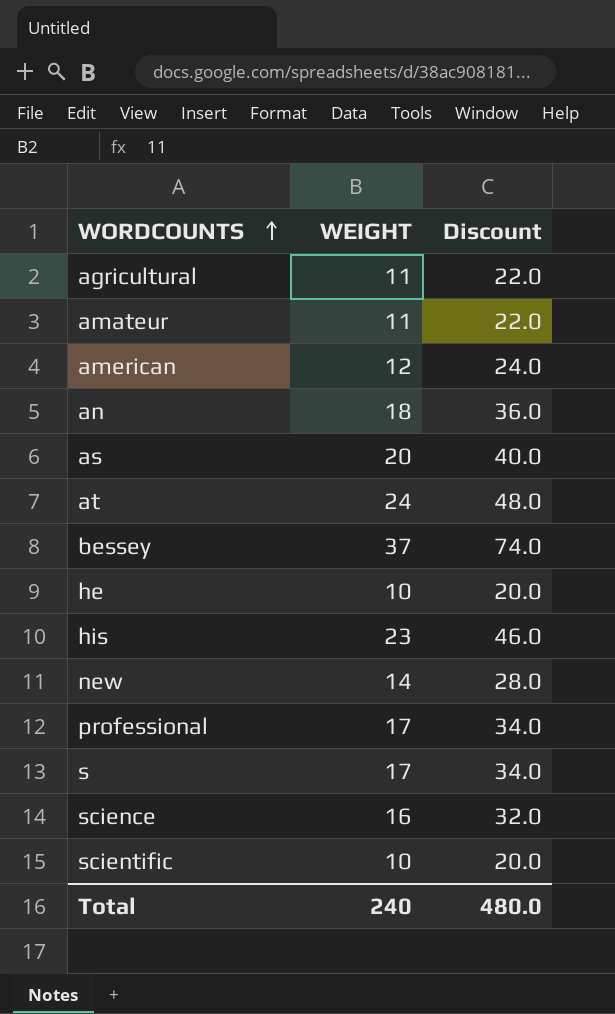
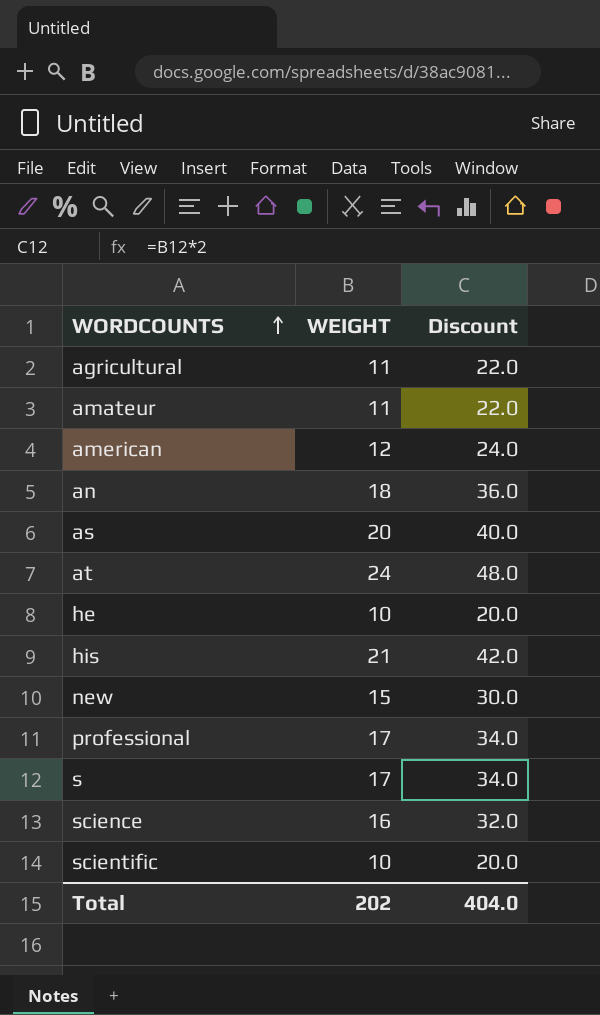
row bessey: 37 | 74.0 -> none
his | WEIGHT: 23 -> 21
his | Discount: 46.0 -> 42.0
new | WEIGHT: 14 -> 15
new | Discount: 28.0 -> 30.0
Total | WEIGHT: 240 -> 202
Total | Discount: 480.0 -> 404.0

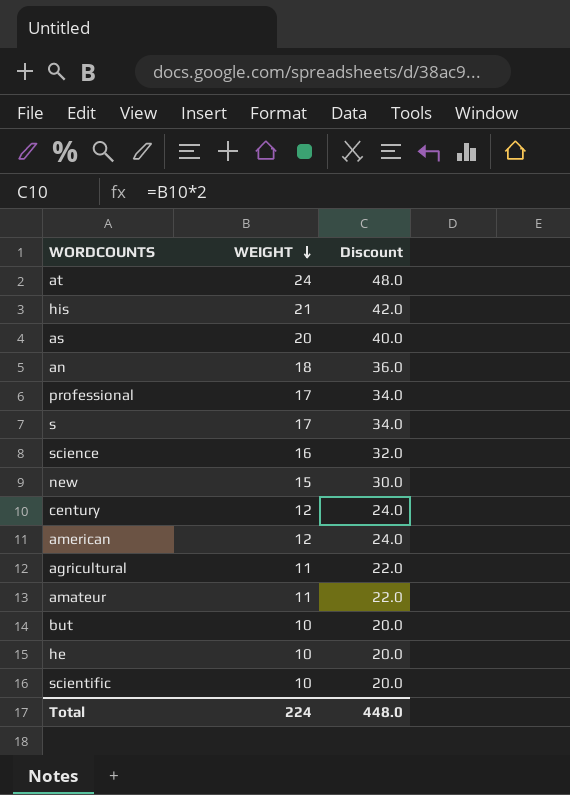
row order: WORDCOUNTS ascending -> WEIGHT descending
row century: none -> 12 | 24.0
row but: none -> 10 | 20.0
Total | WEIGHT: 202 -> 224
Total | Discount: 404.0 -> 448.0

